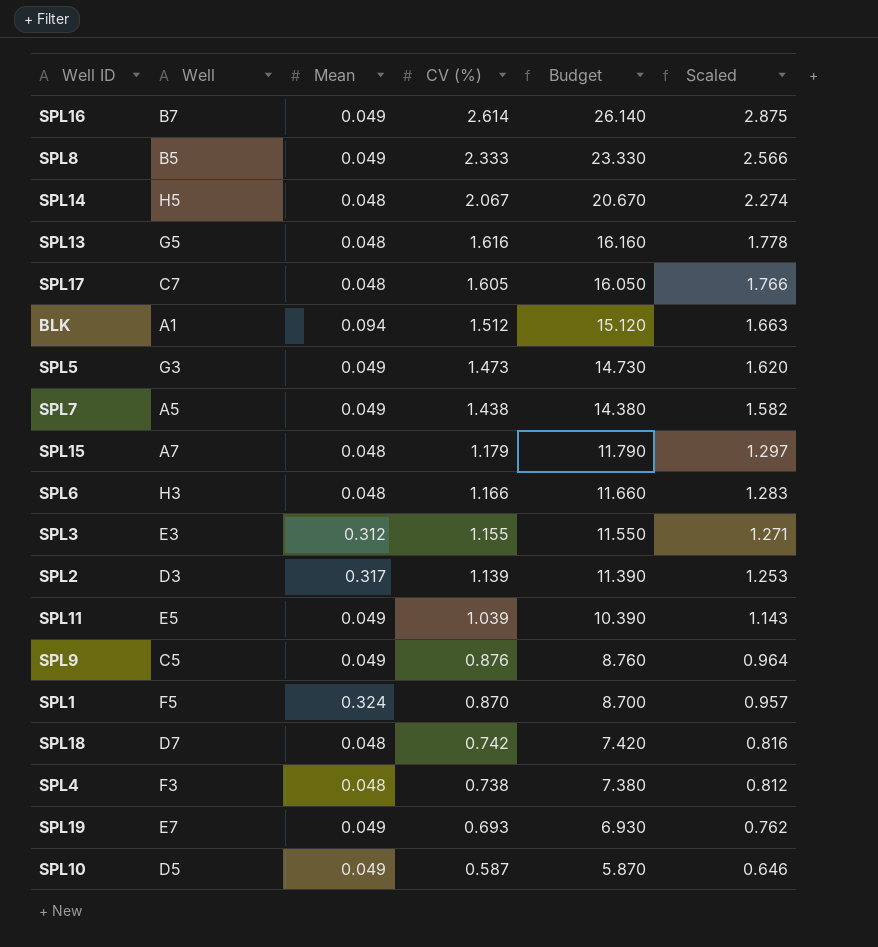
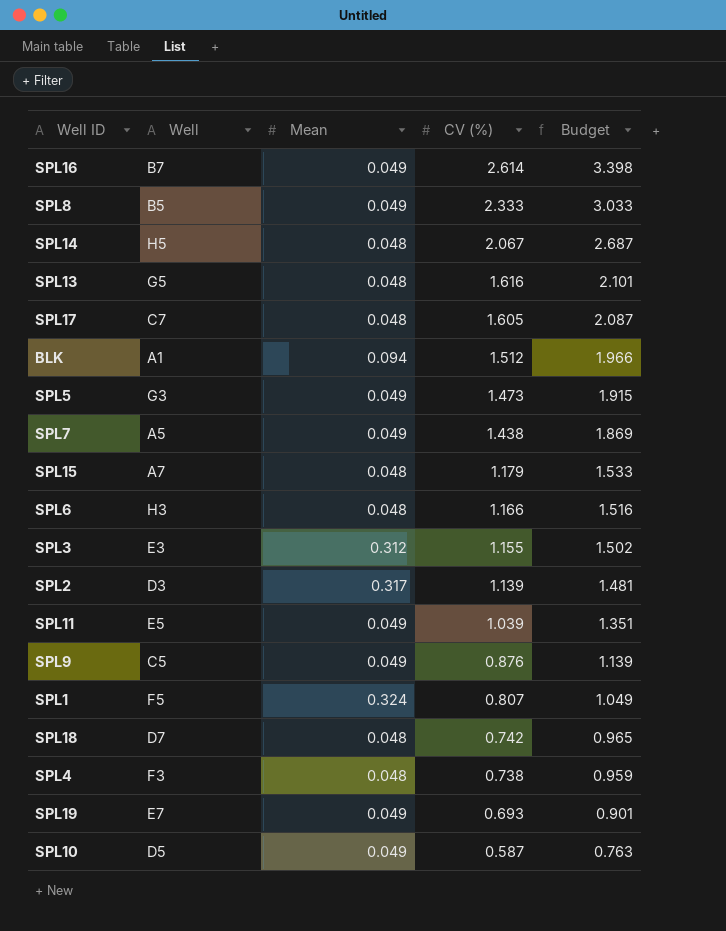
column Scaled | formula: [CV (%)] * 1.1 -> none
column Budget | formula: [CV (%)] * 10 -> [CV (%)] * 1.3
SPL1 | CV (%): 0.870 -> 0.807

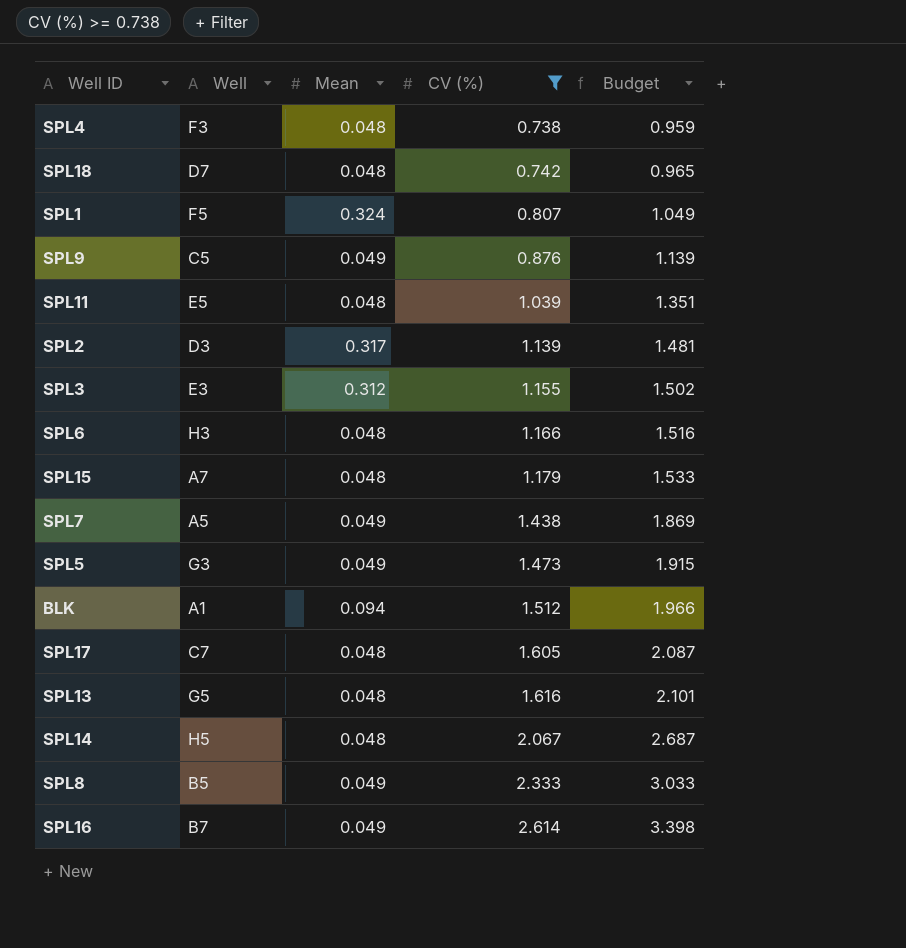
filter: none -> CV (%) >= 0.738
row order: CV (%) descending -> CV (%) ascending
SPL11 | Mean: 0.049 -> 0.048

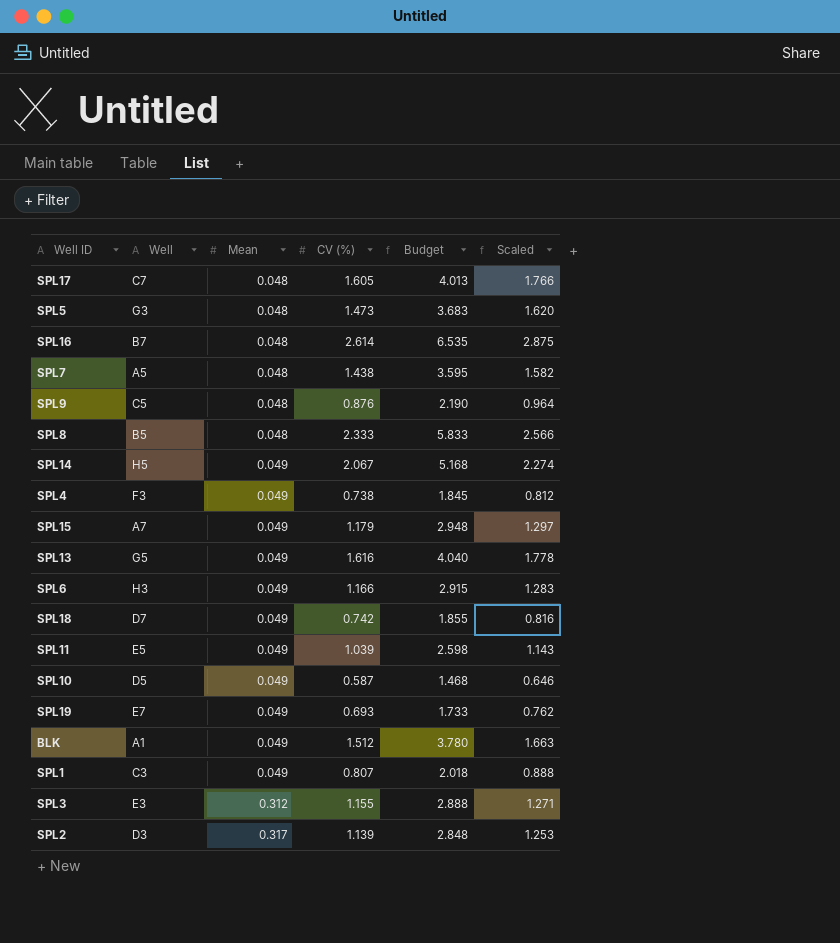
filter: CV (%) >= 0.738 -> none
row order: CV (%) ascending -> Mean ascending
column Budget | formula: [CV (%)] * 1.3 -> [CV (%)] * 2.5
column Scaled | formula: none -> [CV (%)] * 1.1
SPL5 | Mean: 0.049 -> 0.048
SPL16 | Mean: 0.049 -> 0.048
SPL7 | Mean: 0.049 -> 0.048
SPL9 | Mean: 0.049 -> 0.048
SPL8 | Mean: 0.049 -> 0.048
SPL14 | Mean: 0.048 -> 0.049
SPL4 | Mean: 0.048 -> 0.049
SPL15 | Mean: 0.048 -> 0.049
SPL13 | Mean: 0.048 -> 0.049
SPL6 | Mean: 0.048 -> 0.049
SPL18 | Mean: 0.048 -> 0.049
SPL11 | Mean: 0.048 -> 0.049
BLK | Mean: 0.094 -> 0.049
SPL1 | Well: F5 -> C3
SPL1 | Mean: 0.324 -> 0.049

